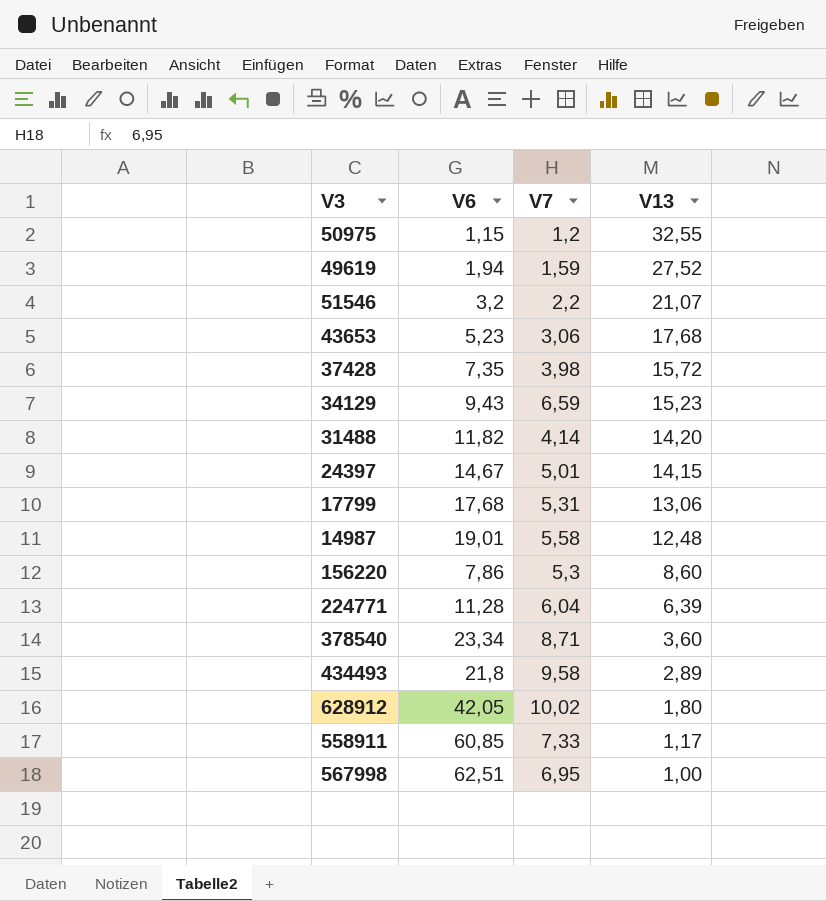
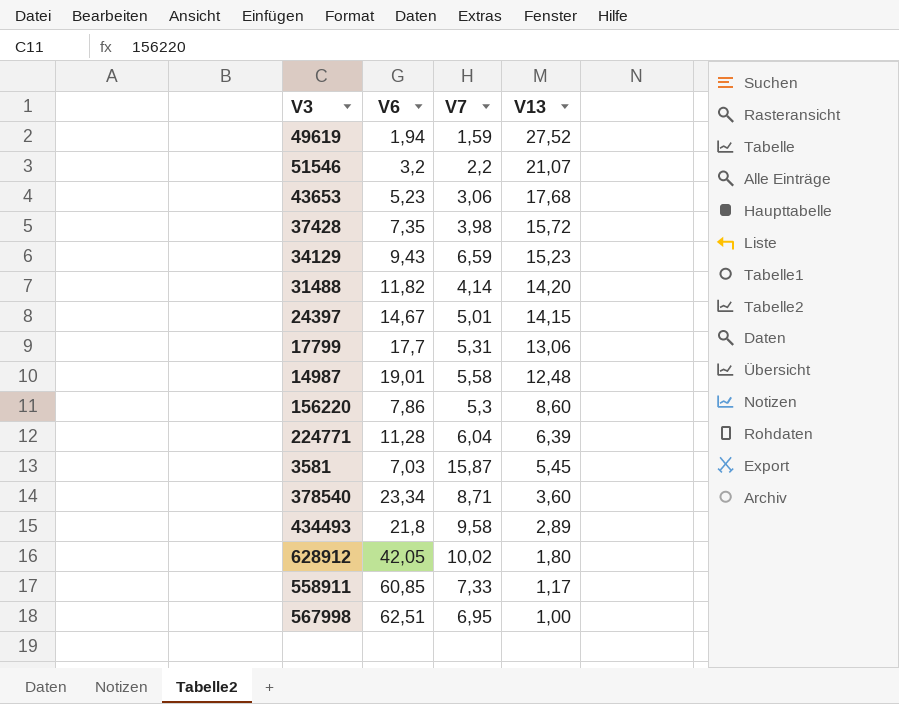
row 50975: 1,15 | 1,2 | 32,55 -> none
17799 | V6: 17,68 -> 17,7
row 3581: none -> 7,03 | 15,87 | 5,45

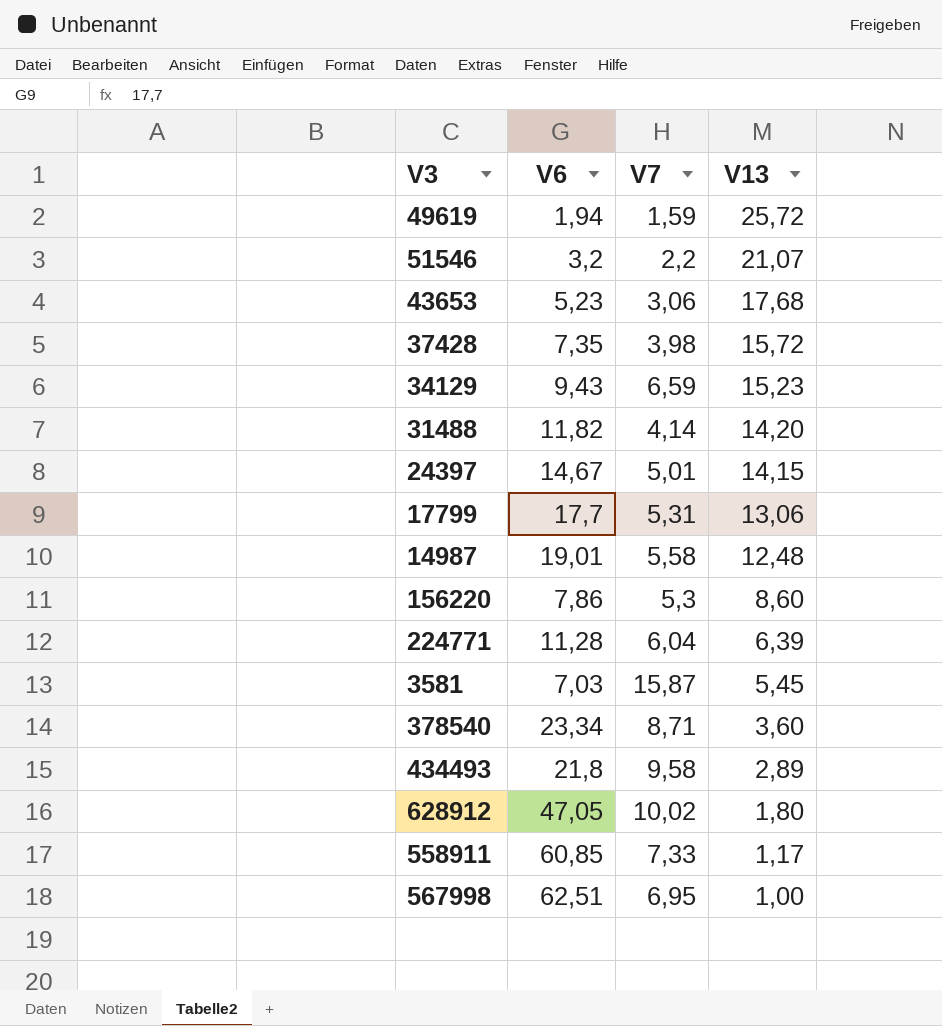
49619 | V13: 27,52 -> 25,72
628912 | V6: 42,05 -> 47,05

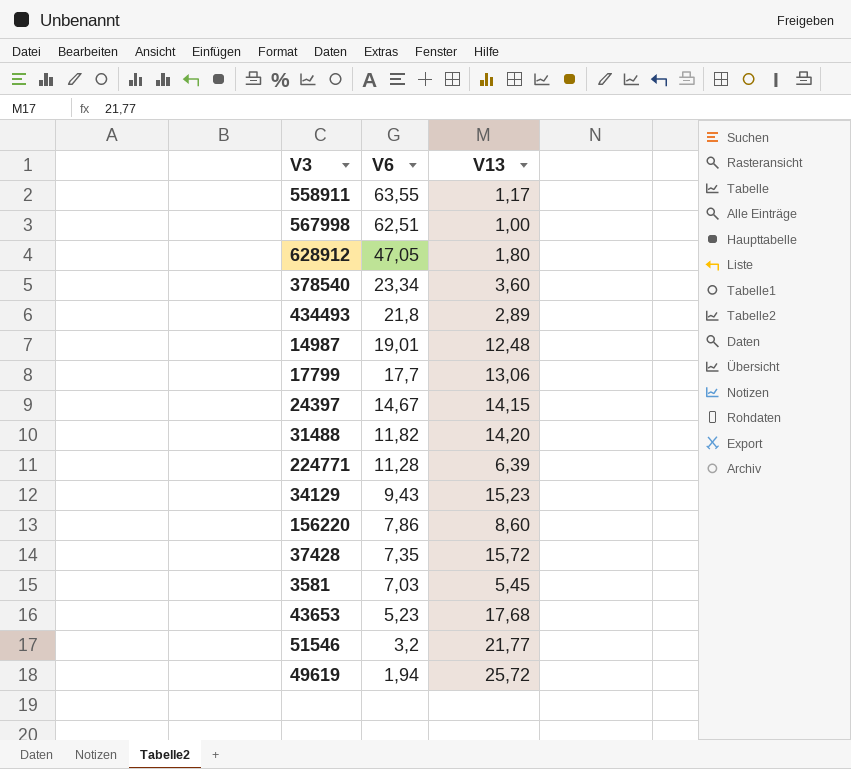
row order: V13 descending -> V6 descending
column V7 | position: 3 -> none
558911 | V6: 60,85 -> 63,55
51546 | V13: 21,07 -> 21,77

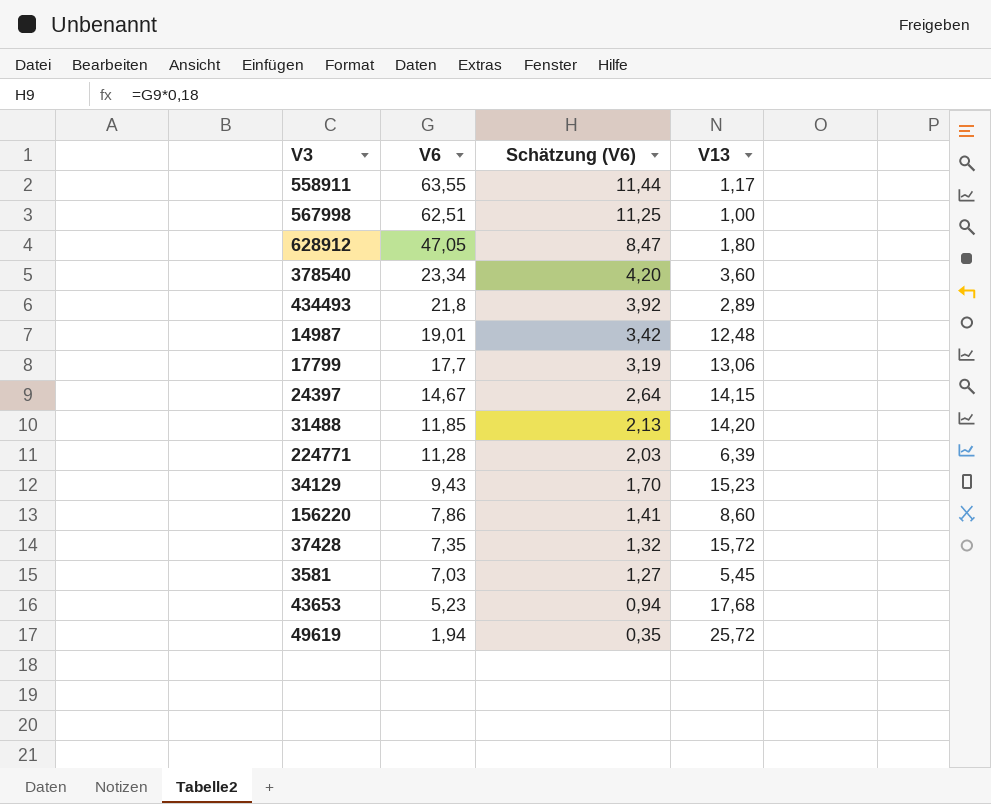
column Schätzung (V6) | formula: none -> [V6] * 0,18
row 51546: 3,2 | 21,77 -> none
31488 | V6: 11,82 -> 11,85

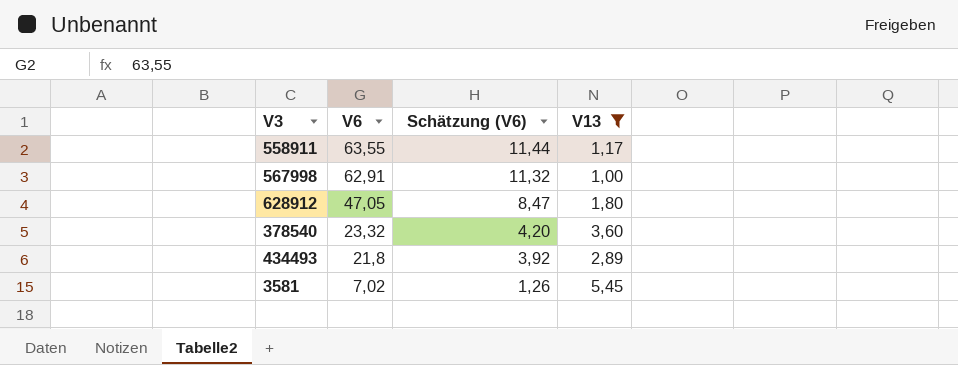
filter: none -> V13 <= 5,45
567998 | V6: 62,51 -> 62,91
567998 | Schätzung (V6): 11,25 -> 11,32
378540 | V6: 23,34 -> 23,32
3581 | V6: 7,03 -> 7,02
3581 | Schätzung (V6): 1,27 -> 1,26

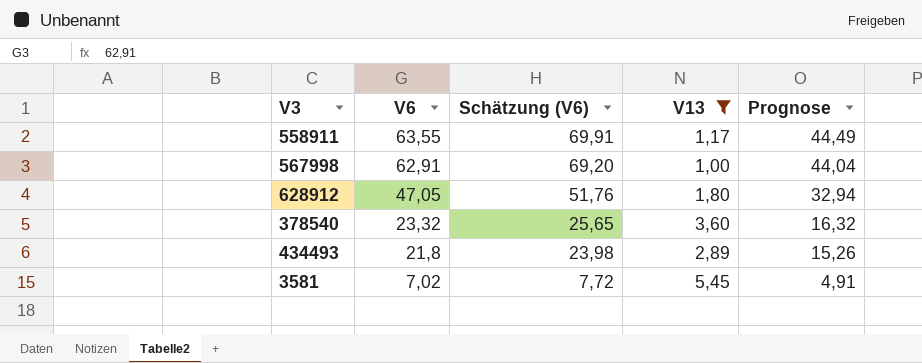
column Schätzung (V6) | formula: [V6] * 0,18 -> [V6] * 1,1
column Prognose | formula: none -> [V6] * 0,7

